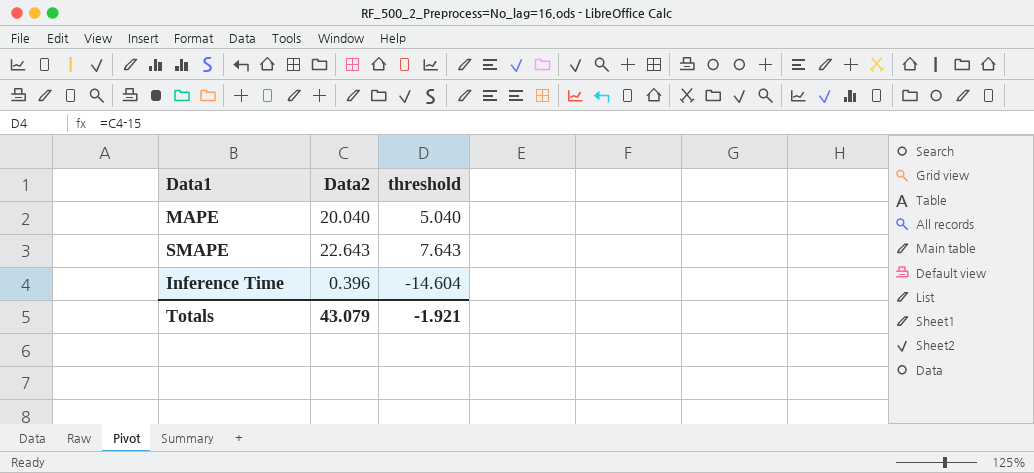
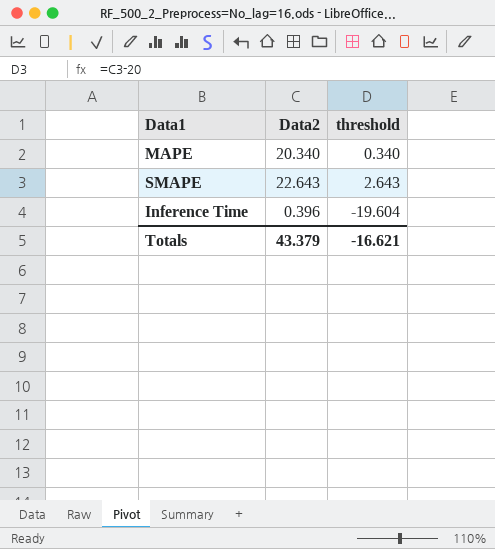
column threshold | formula: [Data2] - 15 -> [Data2] - 20
MAPE | Data2: 20.040 -> 20.340
Totals | Data2: 43.079 -> 43.379
Totals | threshold: -1.921 -> -16.621

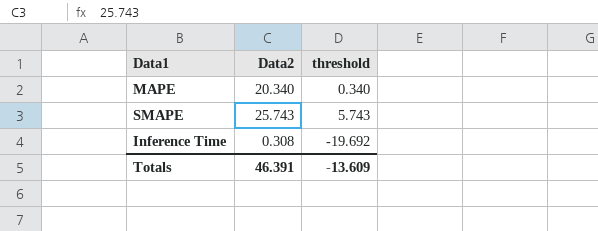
SMAPE | Data2: 22.643 -> 25.743
SMAPE | threshold: 2.643 -> 5.743
Inference Time | Data2: 0.396 -> 0.308
Inference Time | threshold: -19.604 -> -19.692
Totals | Data2: 43.379 -> 46.391
Totals | threshold: -16.621 -> -13.609

